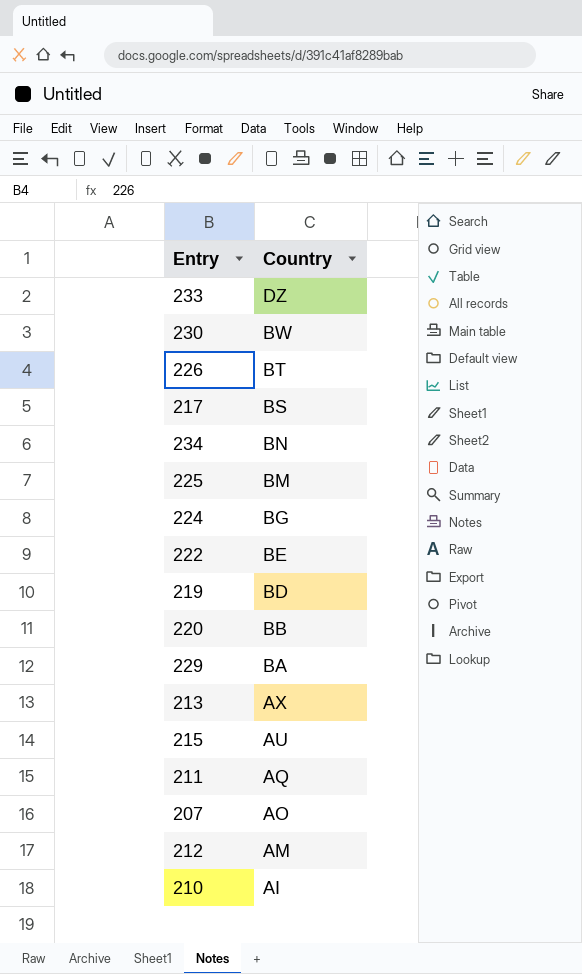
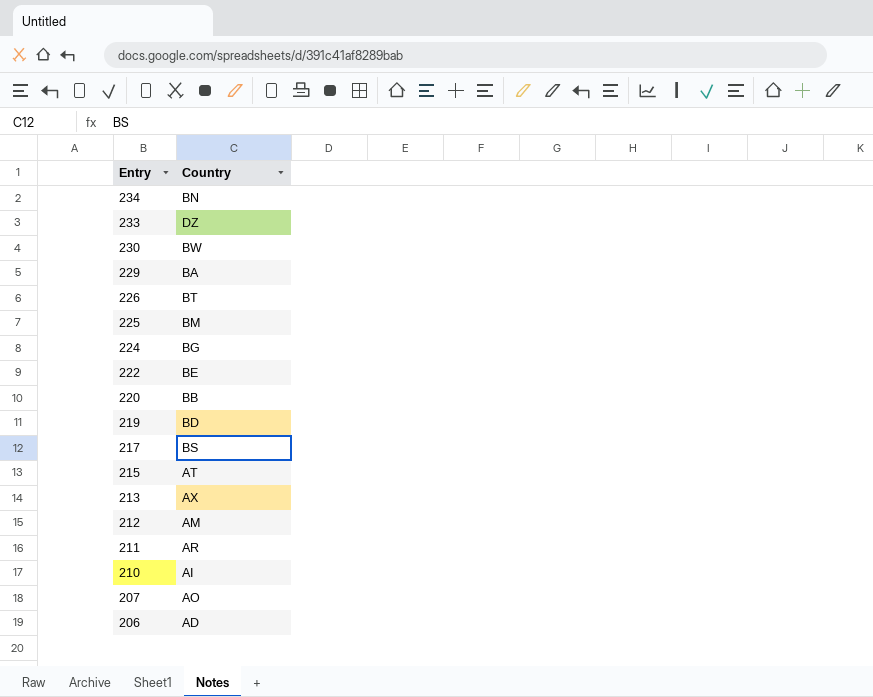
row order: Country descending -> Entry descending
215 | Country: AU -> AT
211 | Country: AQ -> AR
row 206: none -> AD

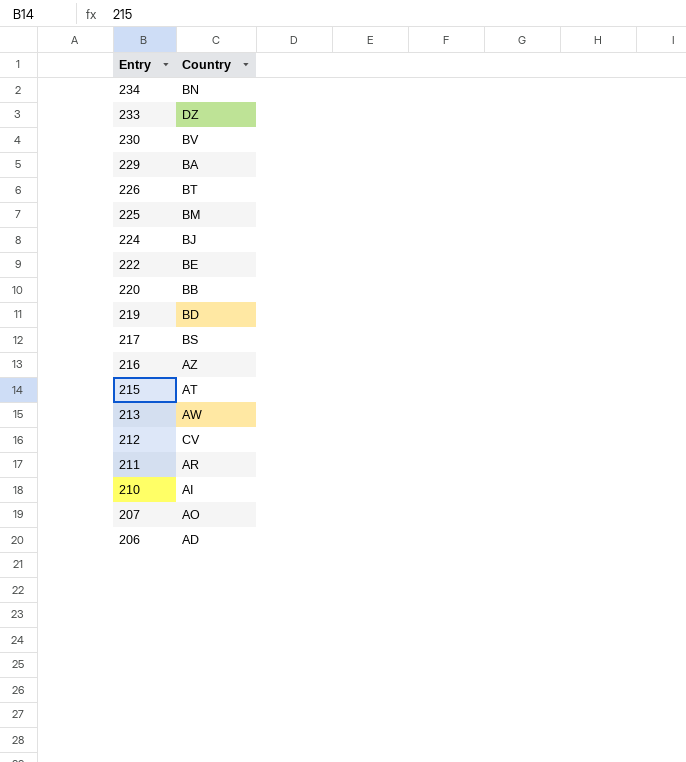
230 | Country: BW -> BV
224 | Country: BG -> BJ
row 216: none -> AZ
213 | Country: AX -> AW
212 | Country: AM -> CV

